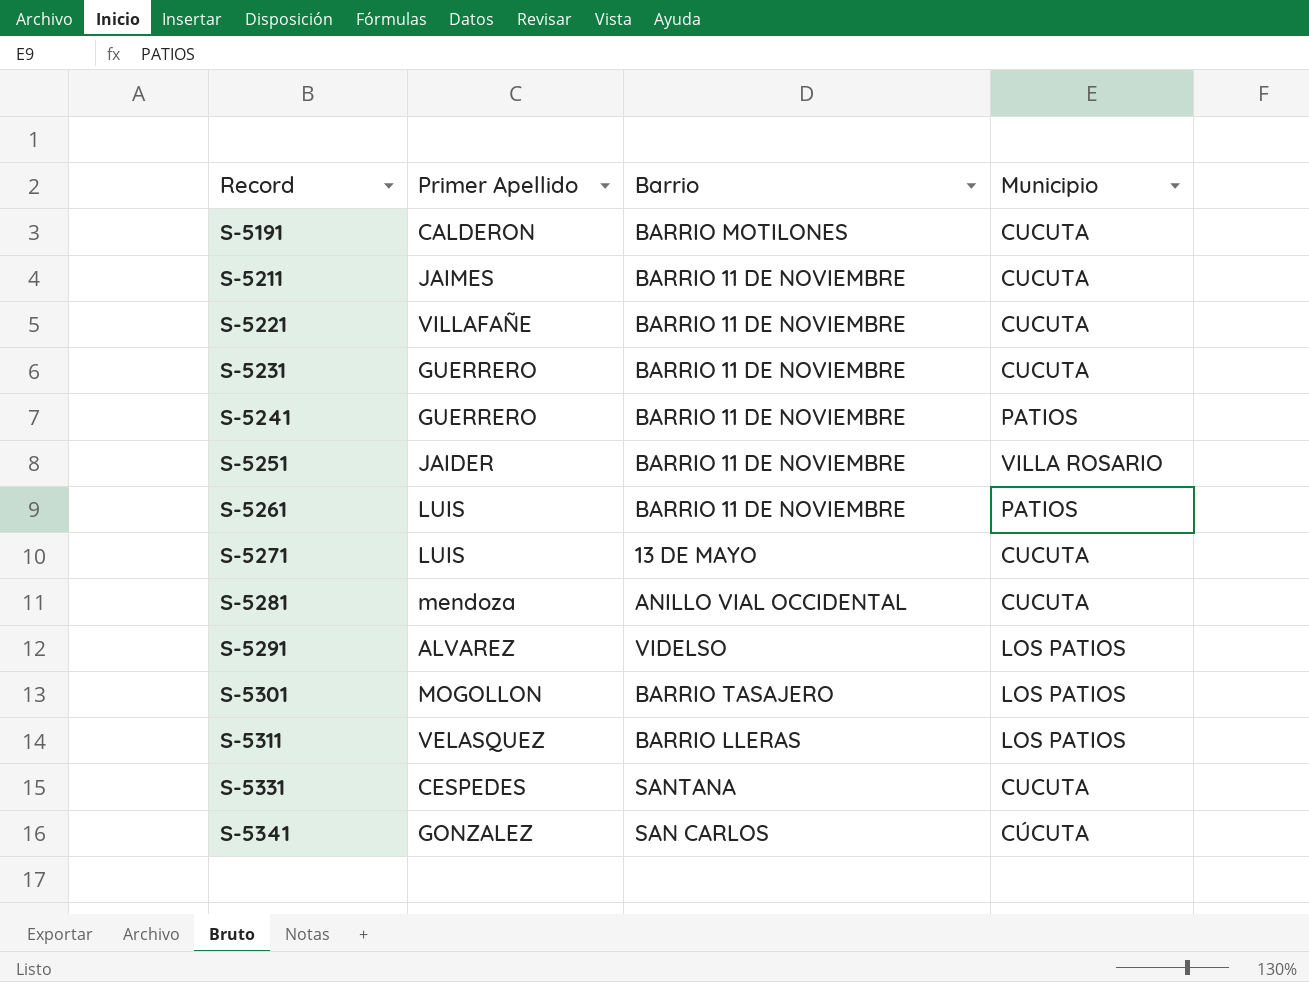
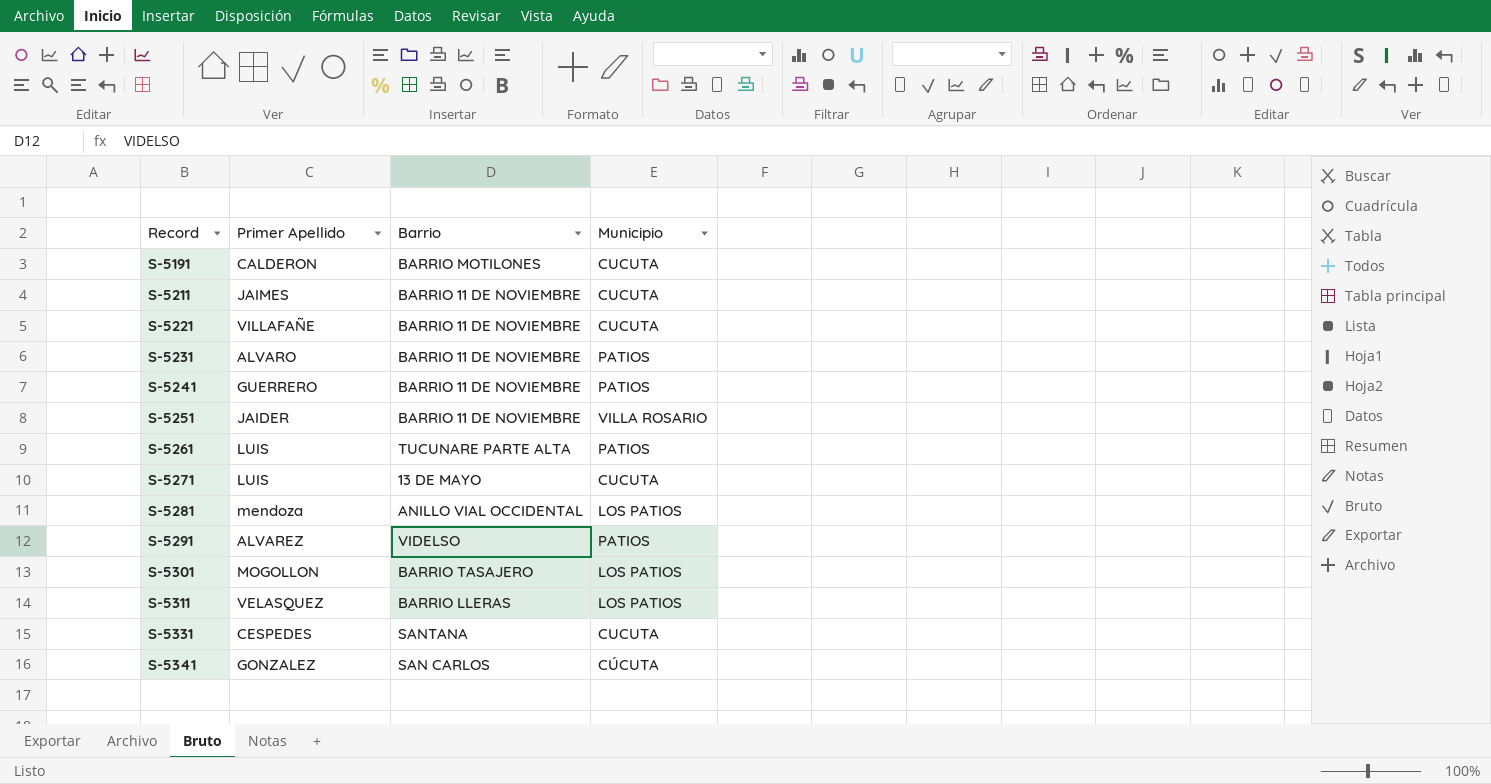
S-5231 | Primer Apellido: GUERRERO -> ALVARO
S-5231 | Municipio: CUCUTA -> PATIOS
S-5261 | Barrio: BARRIO 11 DE NOVIEMBRE -> TUCUNARE PARTE ALTA
S-5281 | Municipio: CUCUTA -> LOS PATIOS
S-5291 | Municipio: LOS PATIOS -> PATIOS

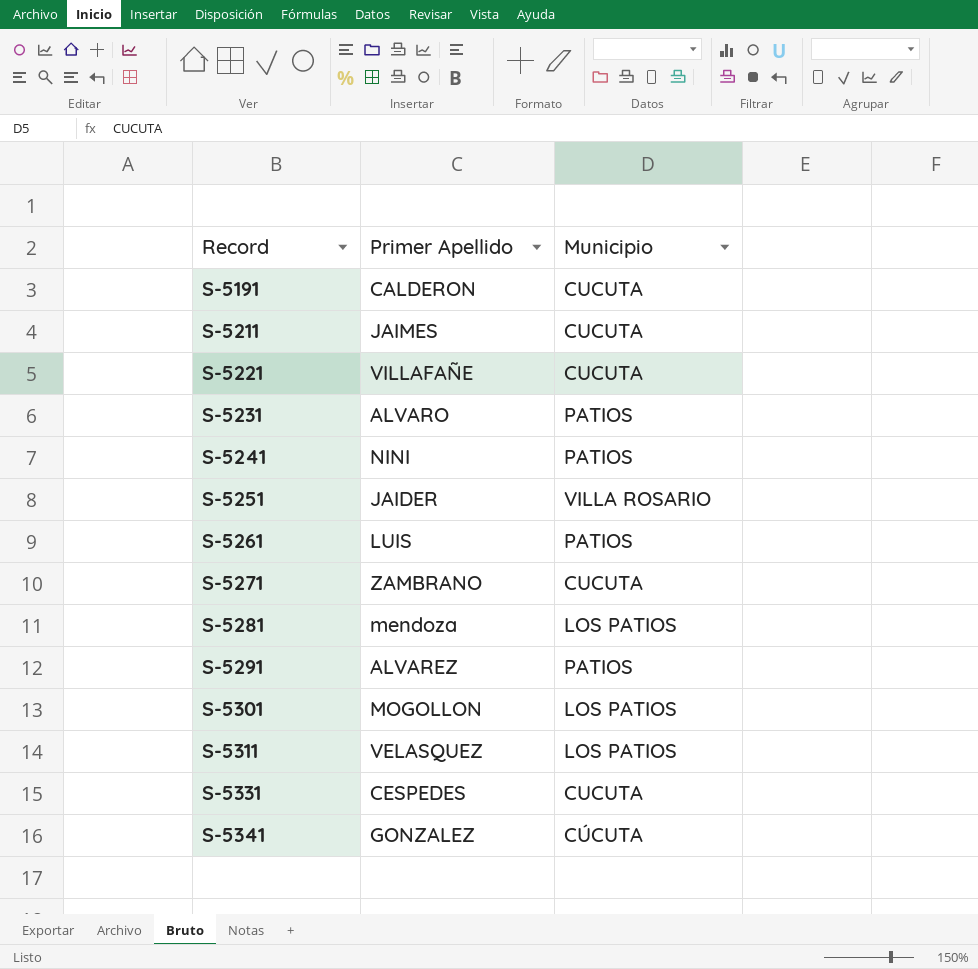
column Barrio | position: 3 -> none
S-5241 | Primer Apellido: GUERRERO -> NINI
S-5271 | Primer Apellido: LUIS -> ZAMBRANO

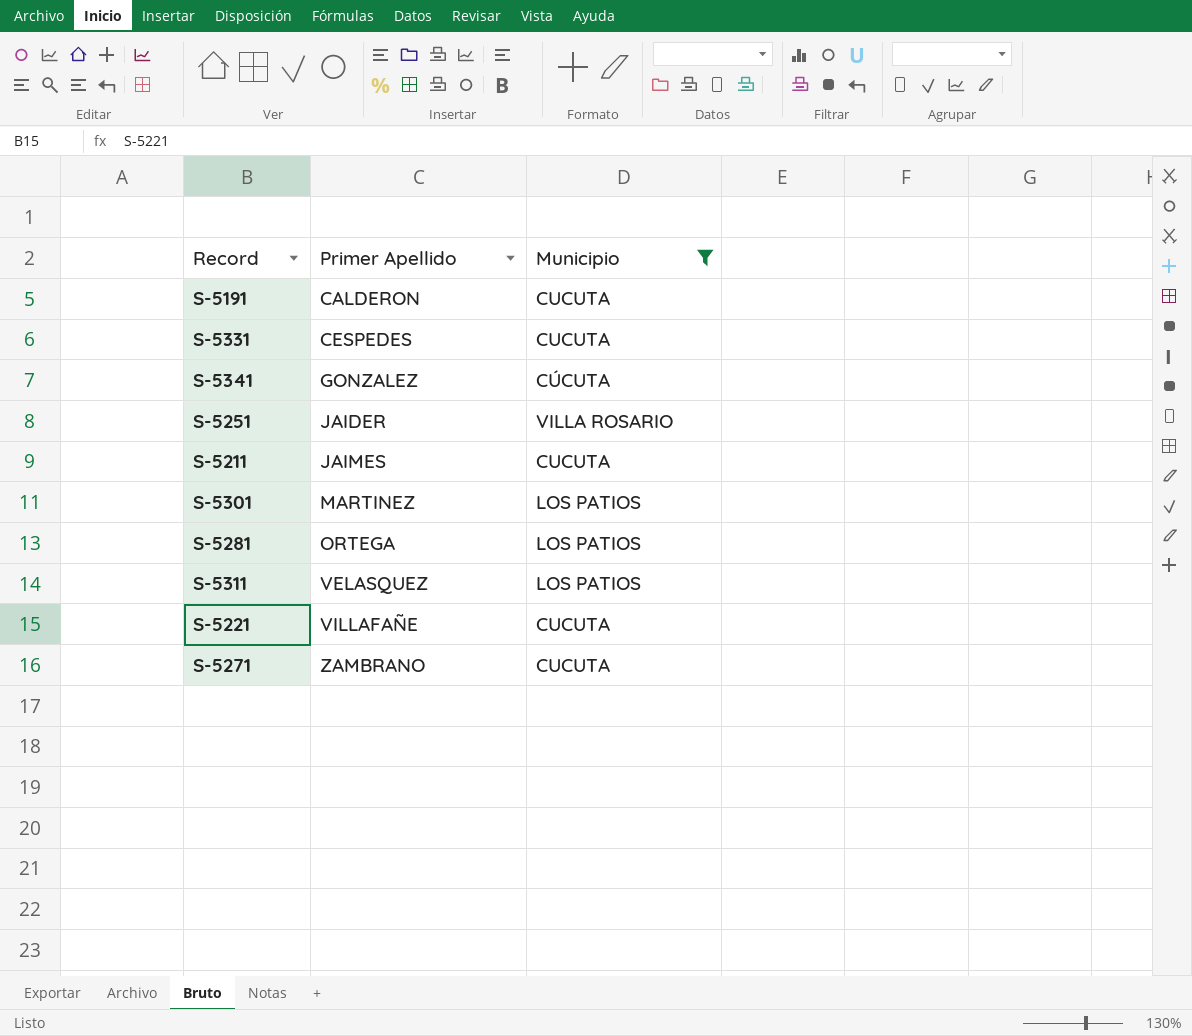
filter: none -> Municipio != PATIOS
row order: Record ascending -> Primer Apellido ascending
S-5301 | Primer Apellido: MOGOLLON -> MARTINEZ
S-5281 | Primer Apellido: mendoza -> ORTEGA

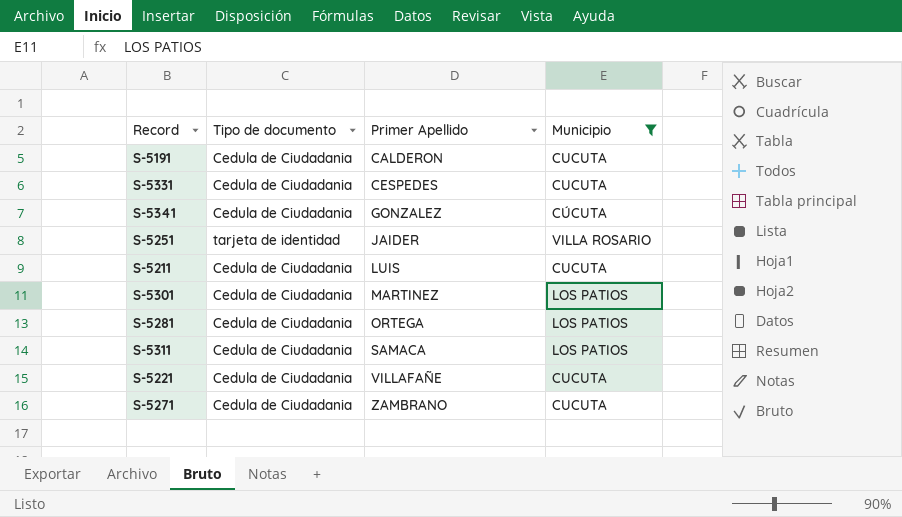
column Tipo de documento | position: none -> 2
S-5211 | Primer Apellido: JAIMES -> LUIS
S-5311 | Primer Apellido: VELASQUEZ -> SAMACA

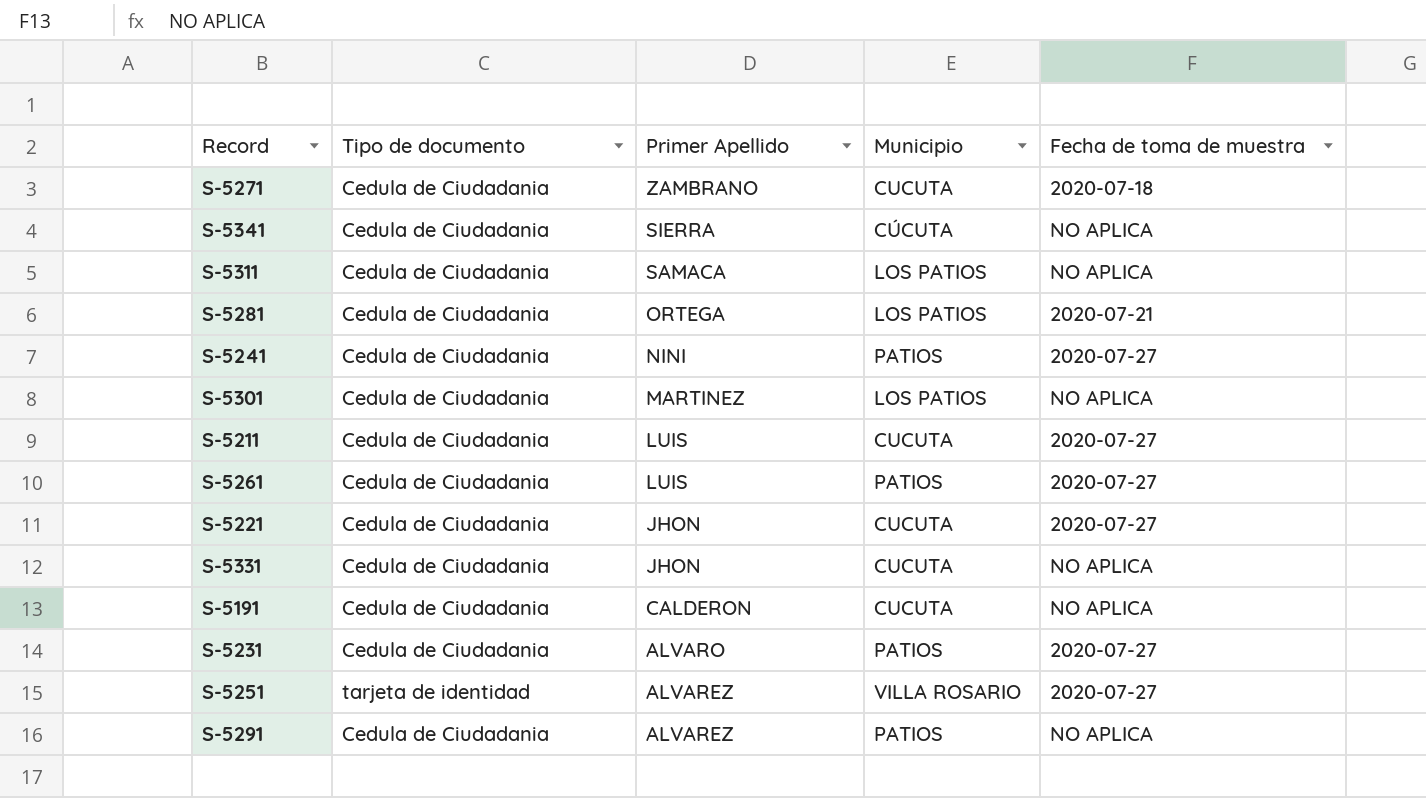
filter: Municipio != PATIOS -> none
row order: Primer Apellido ascending -> Primer Apellido descending
column Fecha de toma de muestra | position: none -> 5
S-5341 | Primer Apellido: GONZALEZ -> SIERRA
S-5221 | Primer Apellido: VILLAFAÑE -> JHON
S-5331 | Primer Apellido: CESPEDES -> JHON
S-5251 | Primer Apellido: JAIDER -> ALVAREZ

